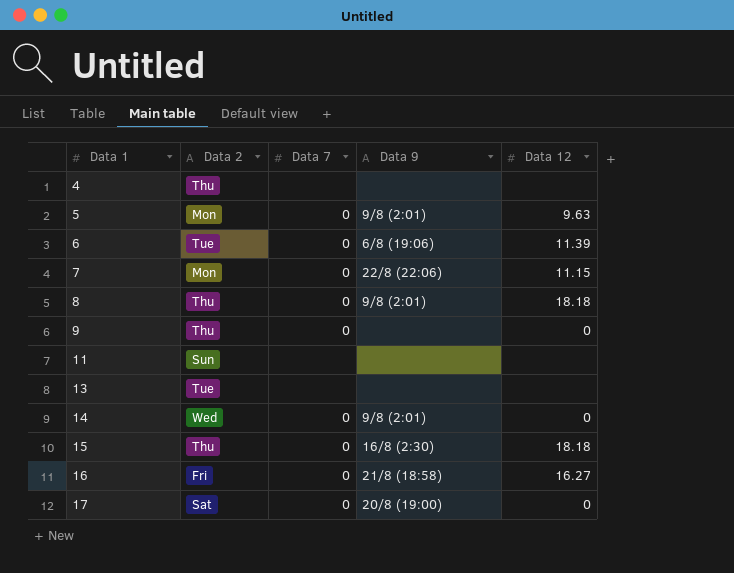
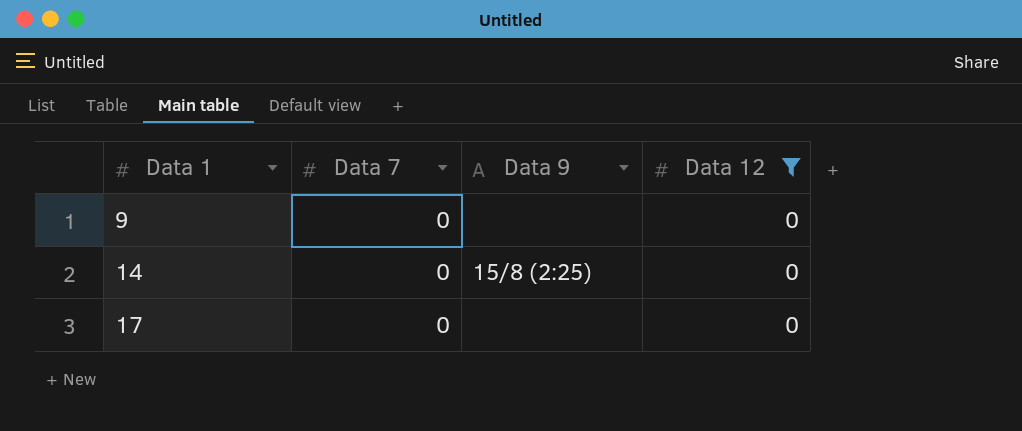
filter: none -> Data 12 = 0
column Data 2 | position: 2 -> none
14 | Data 9: 9/8 (2:01) -> 15/8 (2:25)
17 | Data 9: 20/8 (19:00) -> none

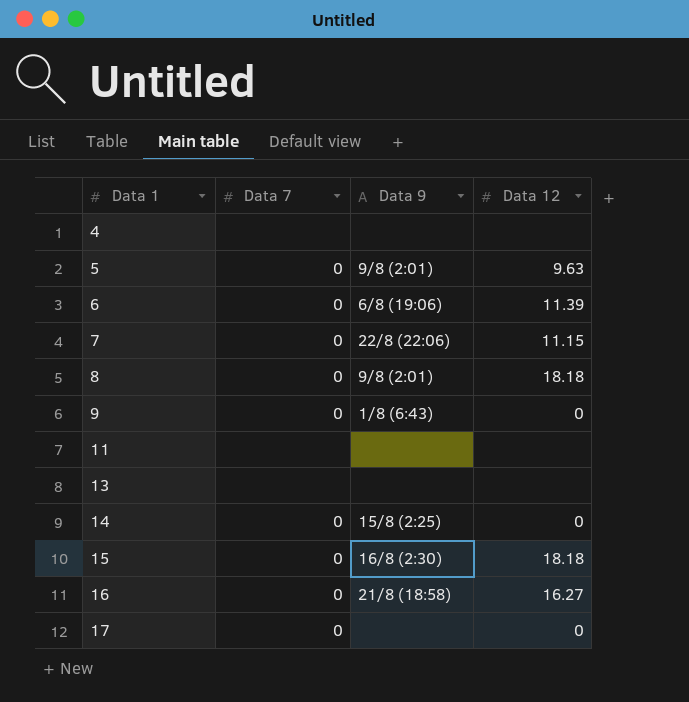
filter: Data 12 = 0 -> none
9 | Data 9: none -> 1/8 (6:43)

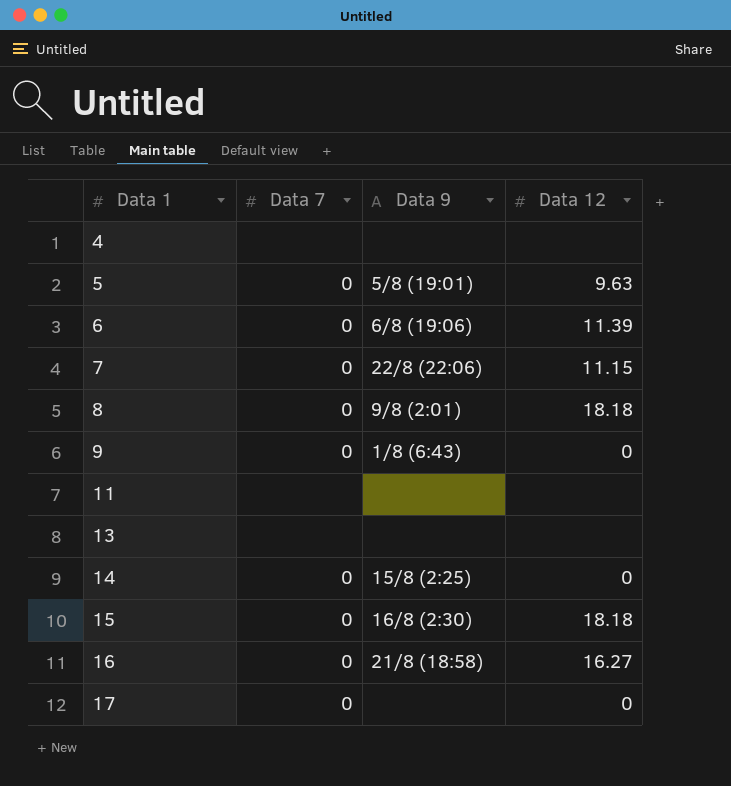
5 | Data 9: 9/8 (2:01) -> 5/8 (19:01)

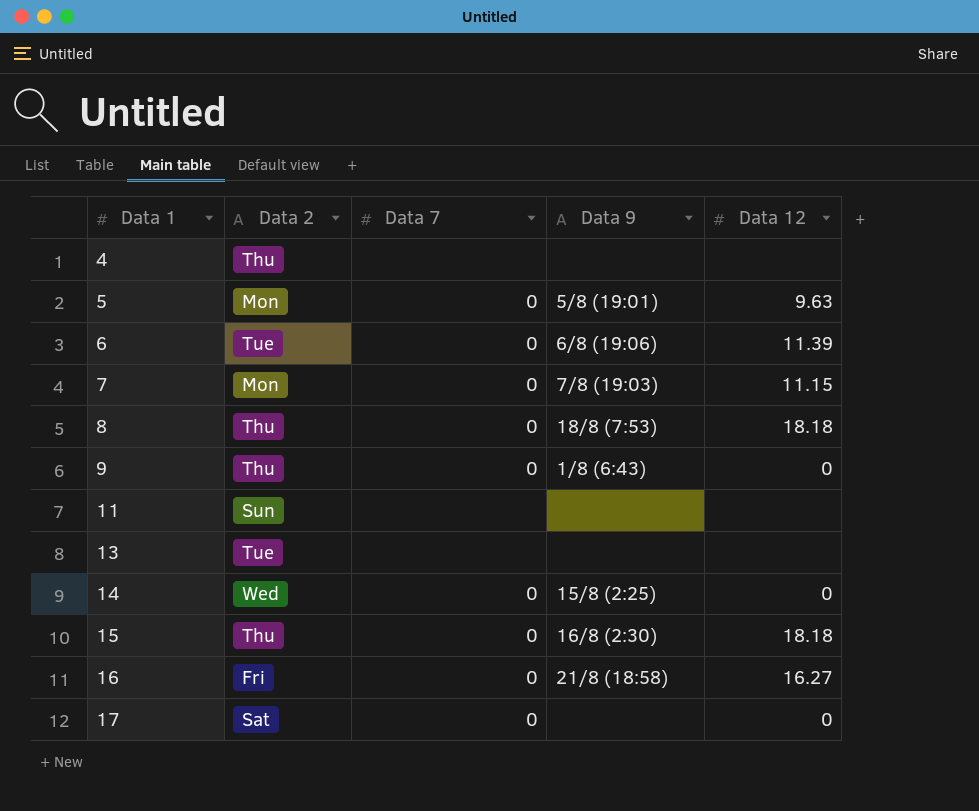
column Data 2 | position: none -> 2
7 | Data 9: 22/8 (22:06) -> 7/8 (19:03)
8 | Data 9: 9/8 (2:01) -> 18/8 (7:53)

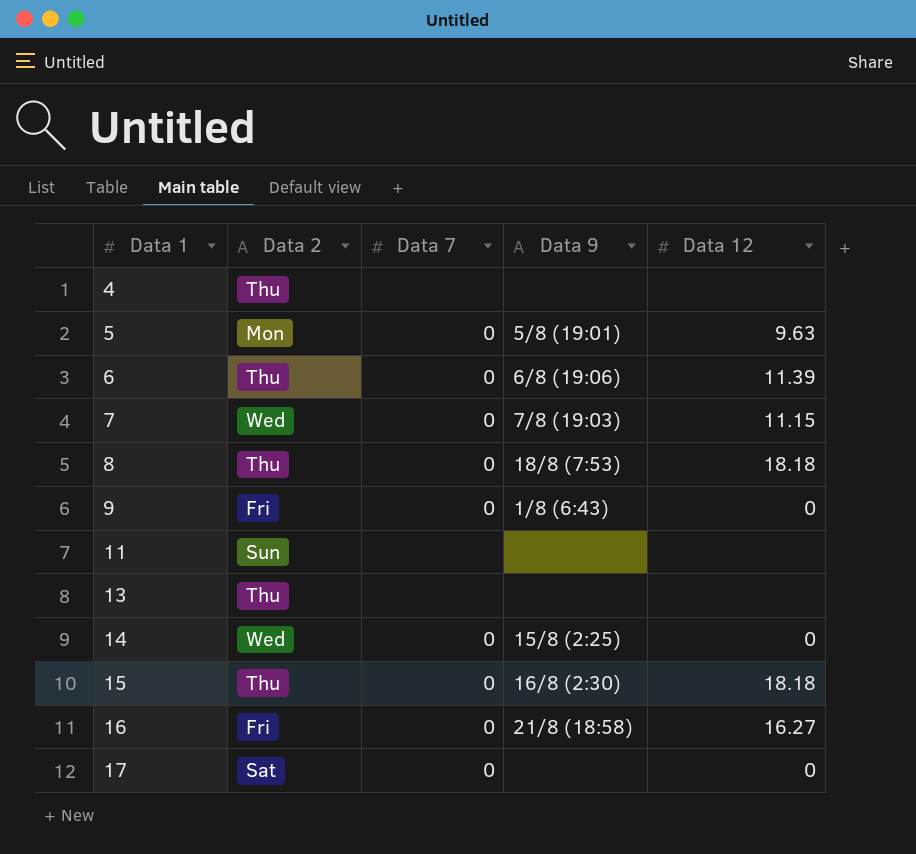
6 | Data 2: Tue -> Thu
7 | Data 2: Mon -> Wed
9 | Data 2: Thu -> Fri
13 | Data 2: Tue -> Thu

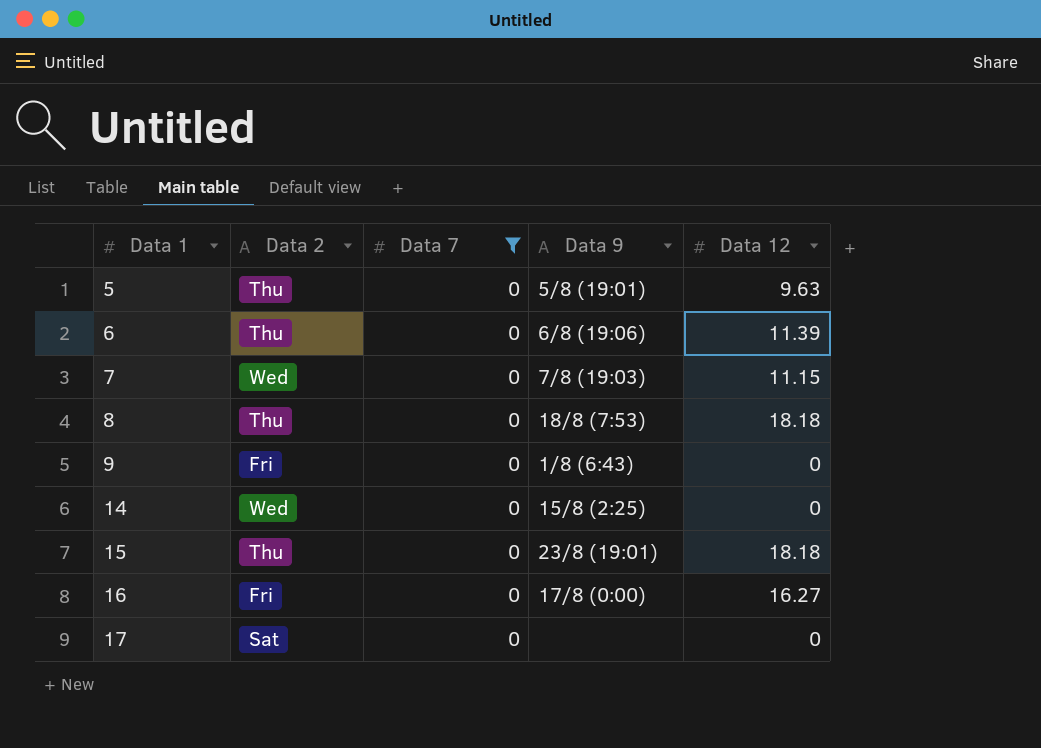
filter: none -> Data 7 = 0
5 | Data 2: Mon -> Thu
15 | Data 9: 16/8 (2:30) -> 23/8 (19:01)
16 | Data 9: 21/8 (18:58) -> 17/8 (0:00)

